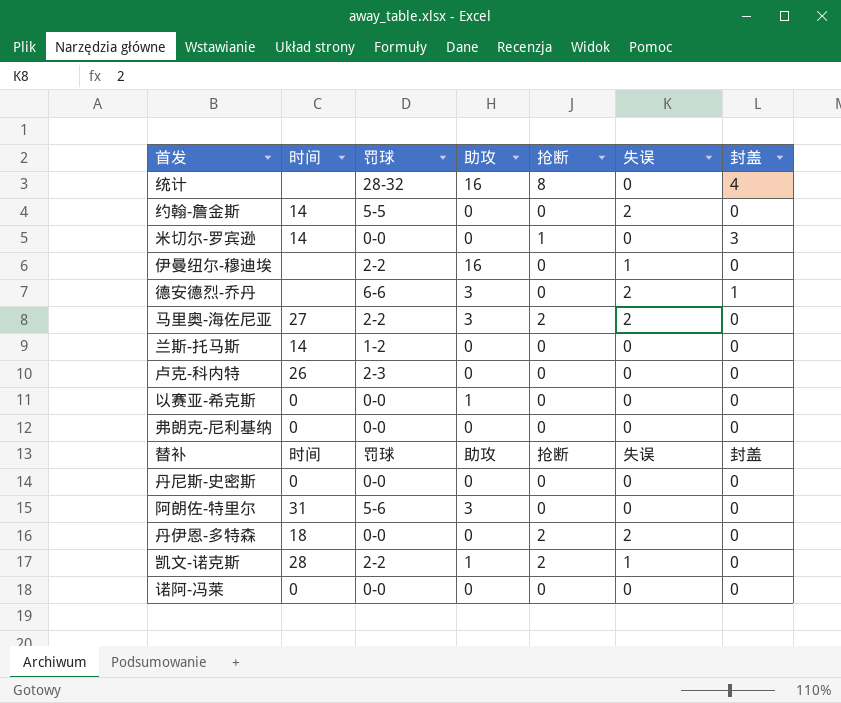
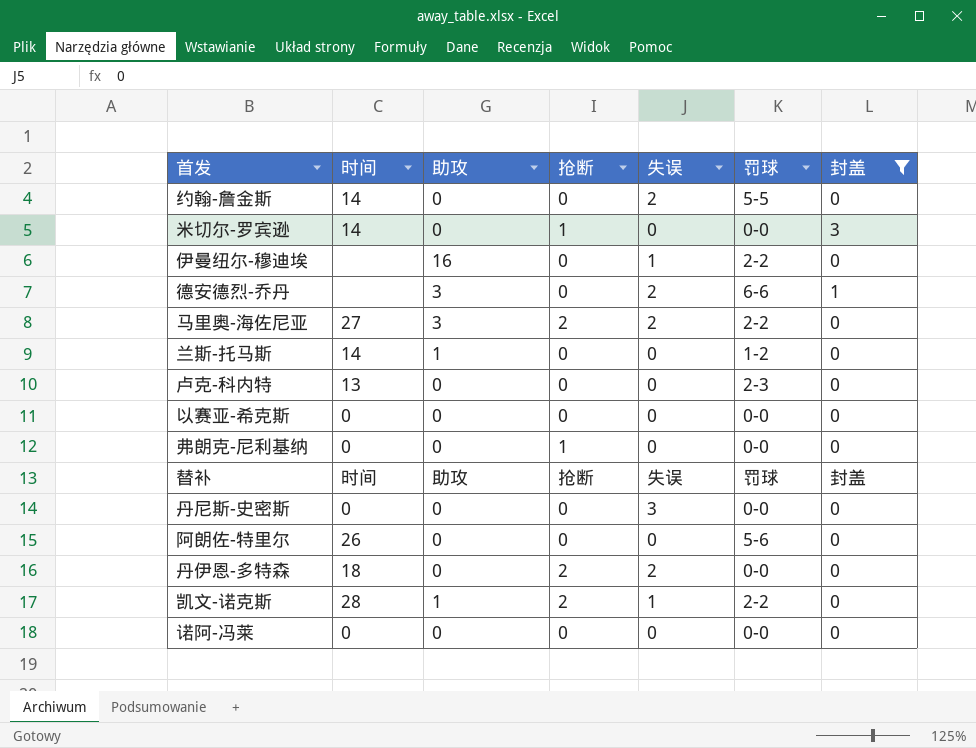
filter: none -> 封盖 != 4
column 罚球 | position: 3 -> 6
兰斯-托马斯 | 助攻: 0 -> 1
卢克-科内特 | 时间: 26 -> 13
以赛亚-希克斯 | 助攻: 1 -> 0
弗朗克-尼利基纳 | 抢断: 0 -> 1
丹尼斯-史密斯 | 失误: 0 -> 3
阿朗佐-特里尔 | 时间: 31 -> 26
阿朗佐-特里尔 | 助攻: 3 -> 0

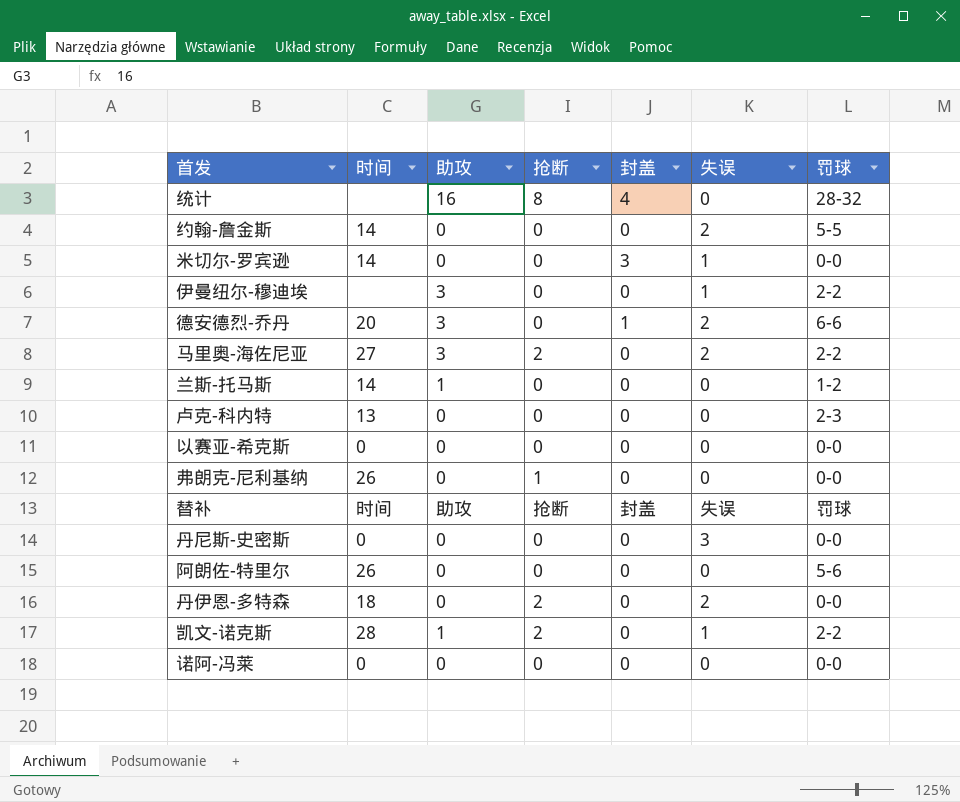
filter: 封盖 != 4 -> none
column 封盖 | position: 7 -> 5
米切尔-罗宾逊 | 抢断: 1 -> 0
米切尔-罗宾逊 | 失误: 0 -> 1
伊曼纽尔-穆迪埃 | 助攻: 16 -> 3
德安德烈-乔丹 | 时间: none -> 20
弗朗克-尼利基纳 | 时间: 0 -> 26

